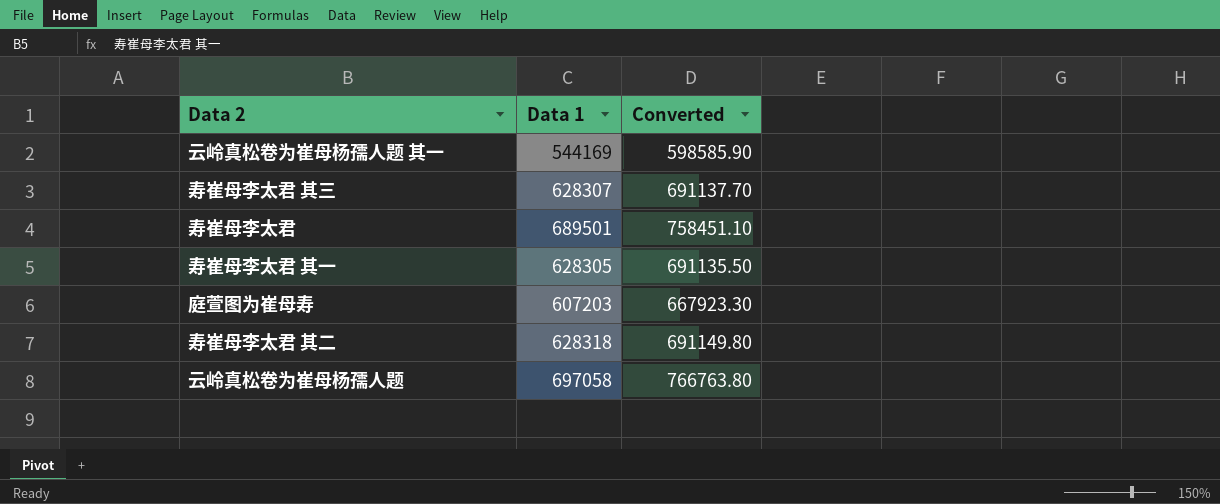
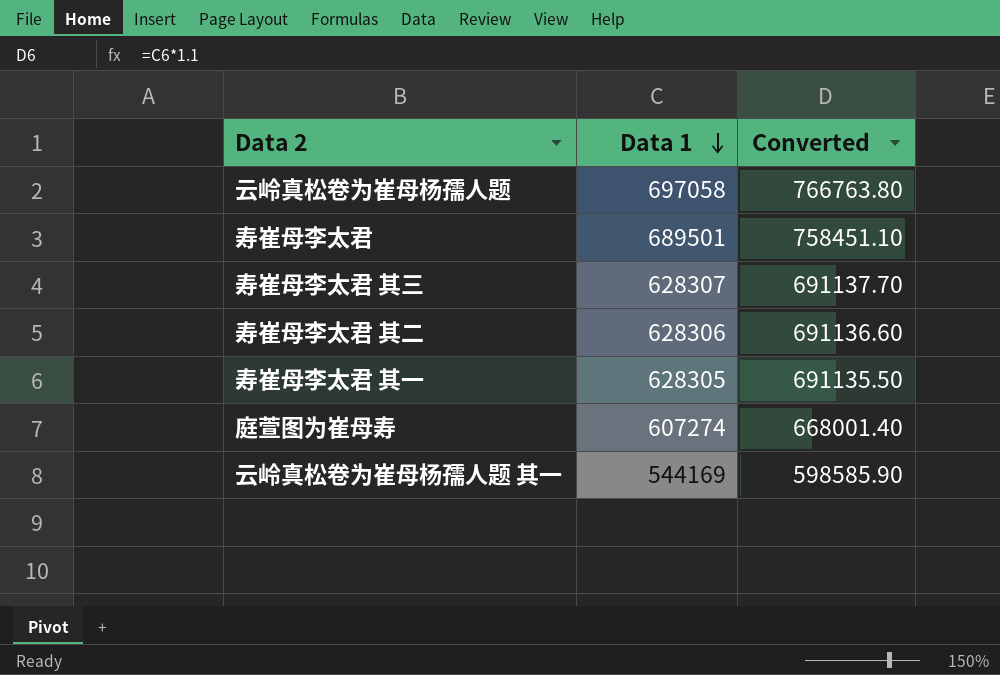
row order: none -> Data 1 descending
寿崔母李太君 其二 | Data 1: 628318 -> 628306
寿崔母李太君 其二 | Converted: 691149.80 -> 691136.60
庭萱图为崔母寿 | Data 1: 607203 -> 607274
庭萱图为崔母寿 | Converted: 667923.30 -> 668001.40

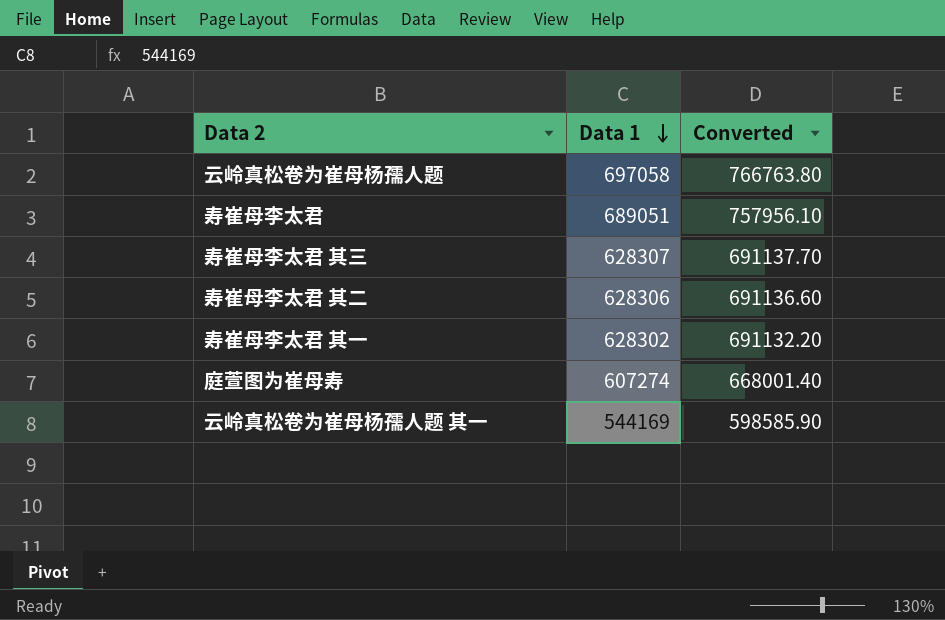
寿崔母李太君 | Data 1: 689501 -> 689051
寿崔母李太君 | Converted: 758451.10 -> 757956.10
寿崔母李太君 其一 | Data 1: 628305 -> 628302
寿崔母李太君 其一 | Converted: 691135.50 -> 691132.20

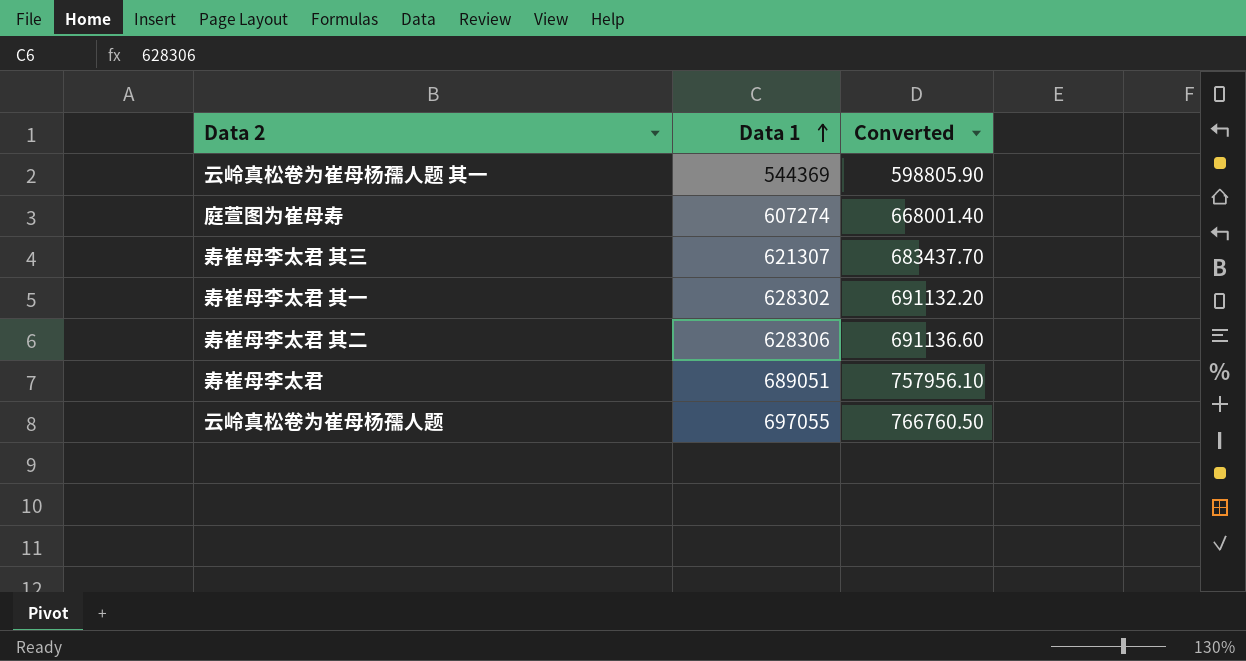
row order: Data 1 descending -> Data 1 ascending
云岭真松卷为崔母杨孺人题 其一 | Data 1: 544169 -> 544369
云岭真松卷为崔母杨孺人题 其一 | Converted: 598585.90 -> 598805.90
寿崔母李太君 其三 | Data 1: 628307 -> 621307
寿崔母李太君 其三 | Converted: 691137.70 -> 683437.70
云岭真松卷为崔母杨孺人题 | Data 1: 697058 -> 697055
云岭真松卷为崔母杨孺人题 | Converted: 766763.80 -> 766760.50

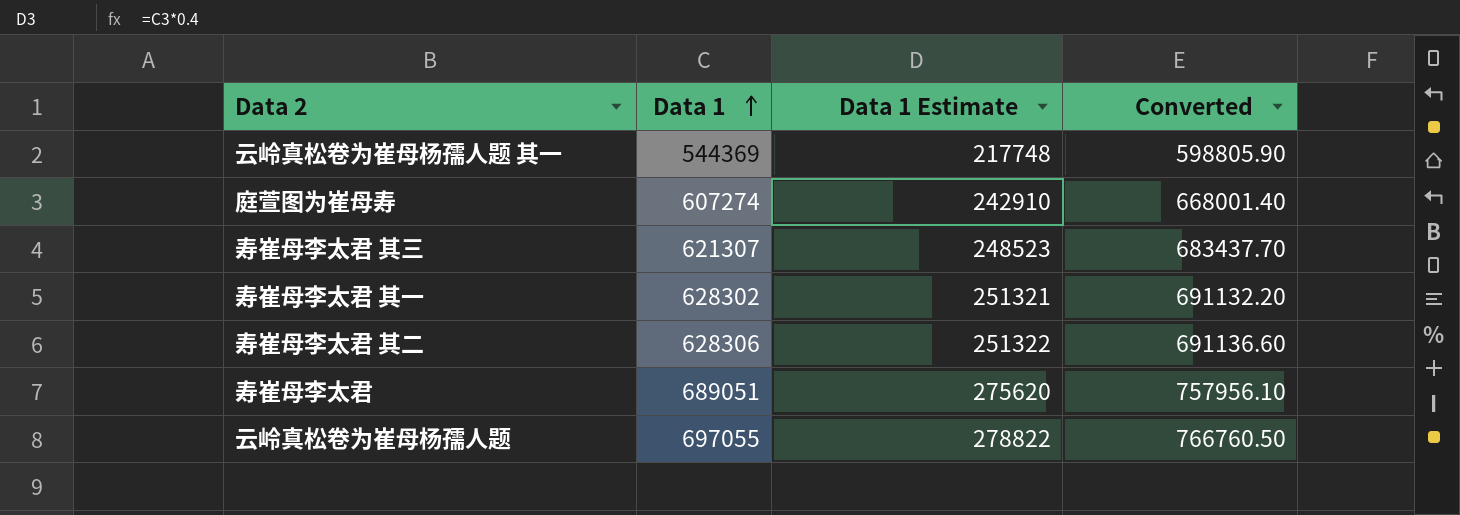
column Data 1 Estimate | formula: none -> [Data 1] * 0.4

